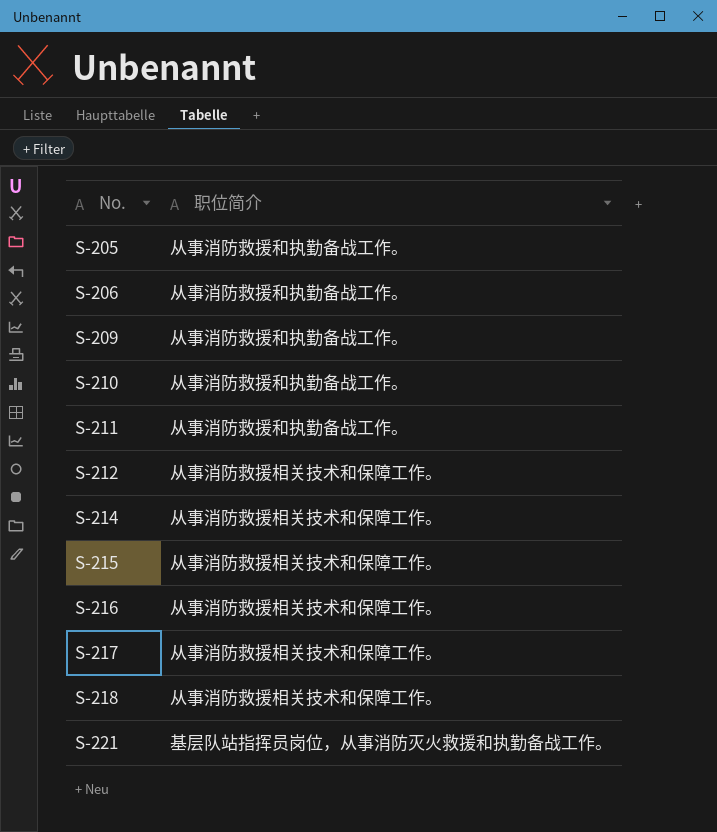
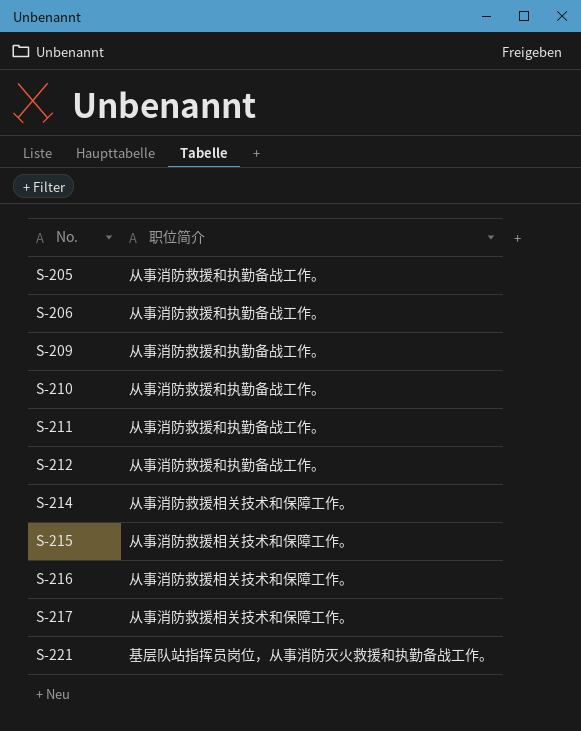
row S-218: 从事消防救援相关技术和保障工作。 -> none
S-212 | 职位简介: 从事消防救援相关技术和保障工作。 -> 从事消防救援和执勤备战工作。

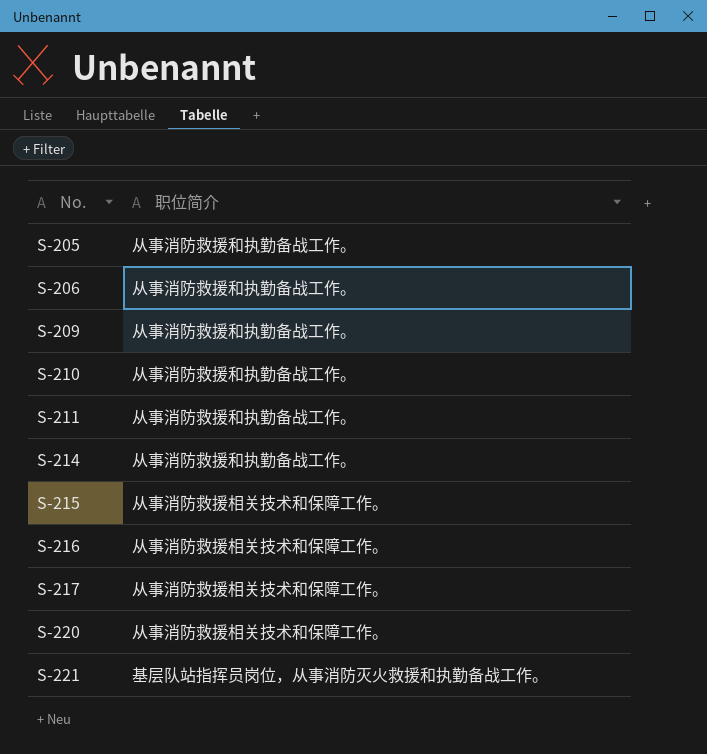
row S-212: 从事消防救援和执勤备战工作。 -> none
S-214 | 职位简介: 从事消防救援相关技术和保障工作。 -> 从事消防救援和执勤备战工作。
row S-220: none -> 从事消防救援相关技术和保障工作。

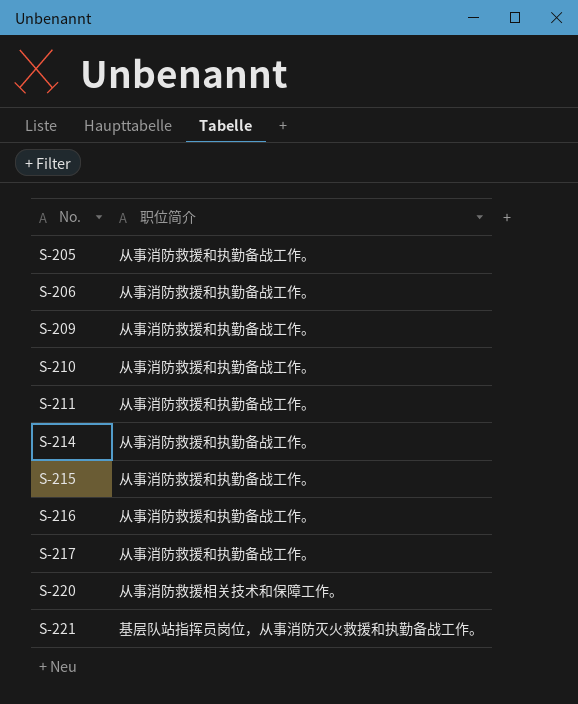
S-215 | 职位简介: 从事消防救援相关技术和保障工作。 -> 从事消防救援和执勤备战工作。
S-216 | 职位简介: 从事消防救援相关技术和保障工作。 -> 从事消防救援和执勤备战工作。
S-217 | 职位简介: 从事消防救援相关技术和保障工作。 -> 从事消防救援和执勤备战工作。

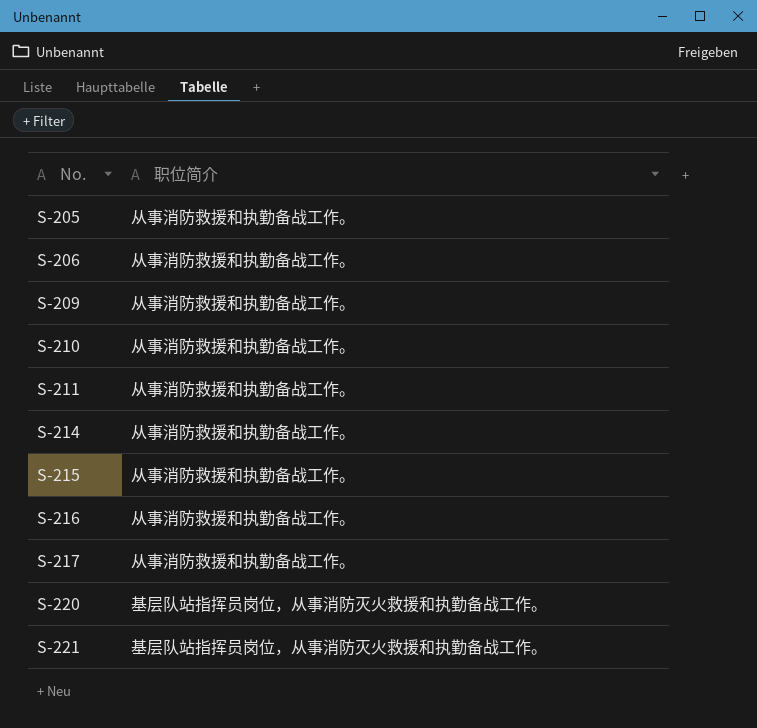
S-220 | 职位简介: 从事消防救援相关技术和保障工作。 -> 基层队站指挥员岗位，从事消防灭火救援和执勤备战工作。

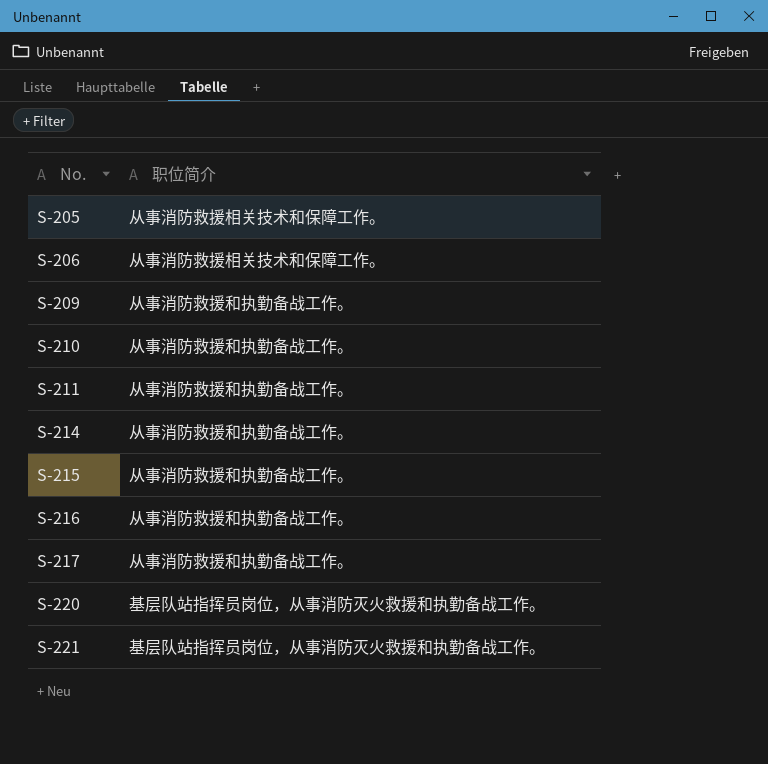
S-205 | 职位简介: 从事消防救援和执勤备战工作。 -> 从事消防救援相关技术和保障工作。
S-206 | 职位简介: 从事消防救援和执勤备战工作。 -> 从事消防救援相关技术和保障工作。

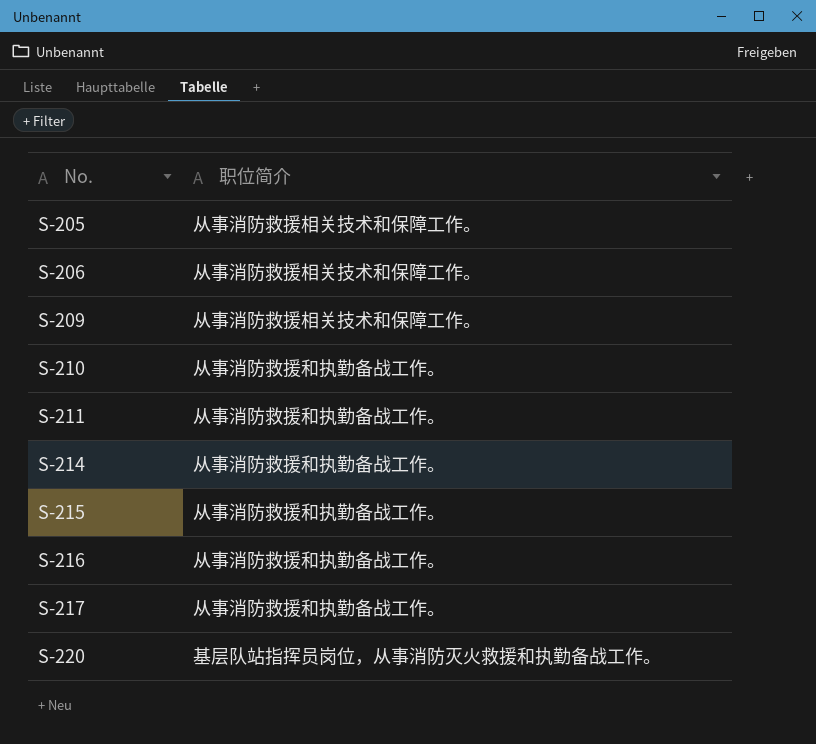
row S-221: 基层队站指挥员岗位，从事消防灭火救援和执勤备战工作。 -> none
S-209 | 职位简介: 从事消防救援和执勤备战工作。 -> 从事消防救援相关技术和保障工作。

